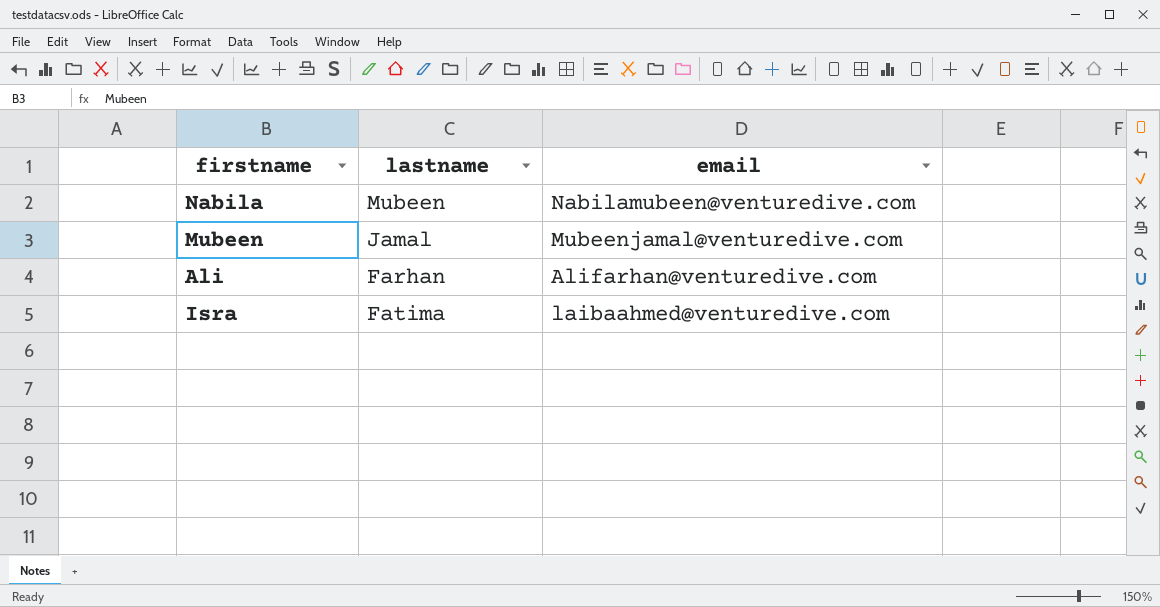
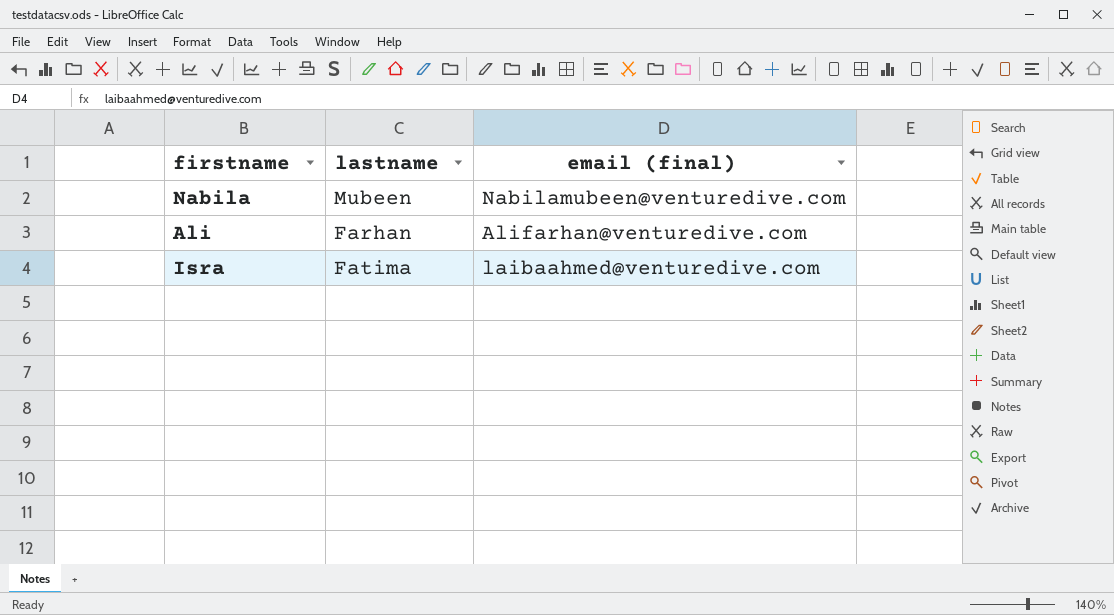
column name: email -> email (final)
row Mubeen: Jamal | Mubeenjamal@venturedive.com -> none

